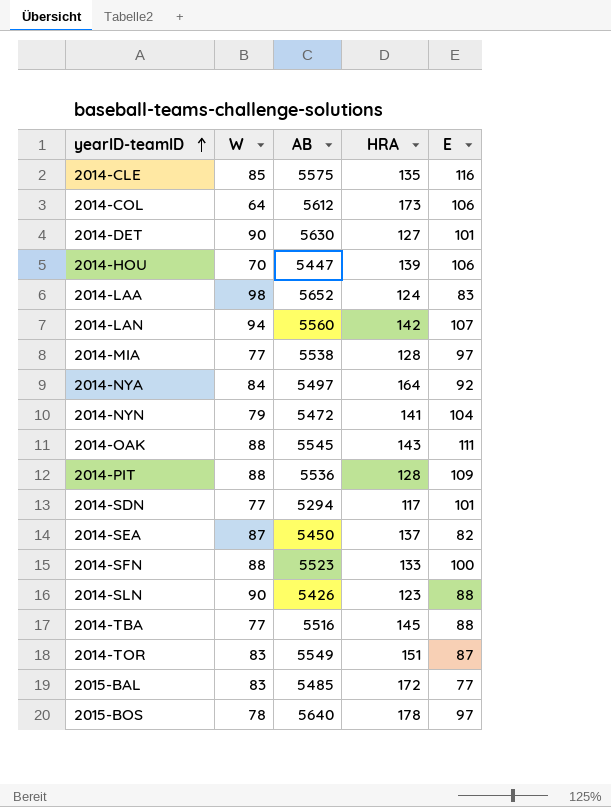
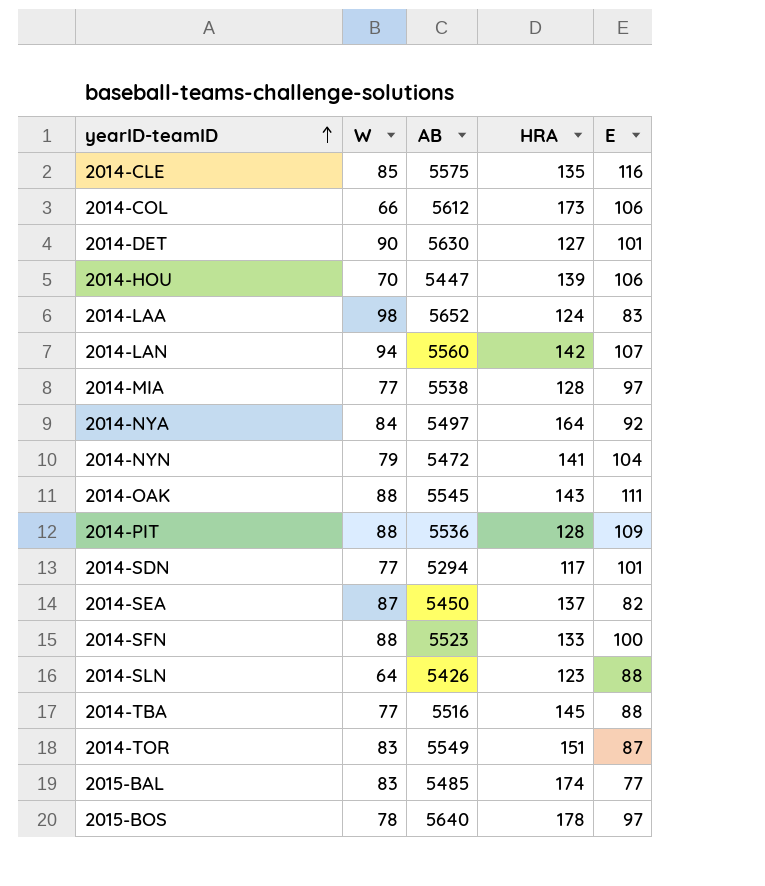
2014-COL | W: 64 -> 66
2014-SLN | W: 90 -> 64
2015-BAL | HRA: 172 -> 174

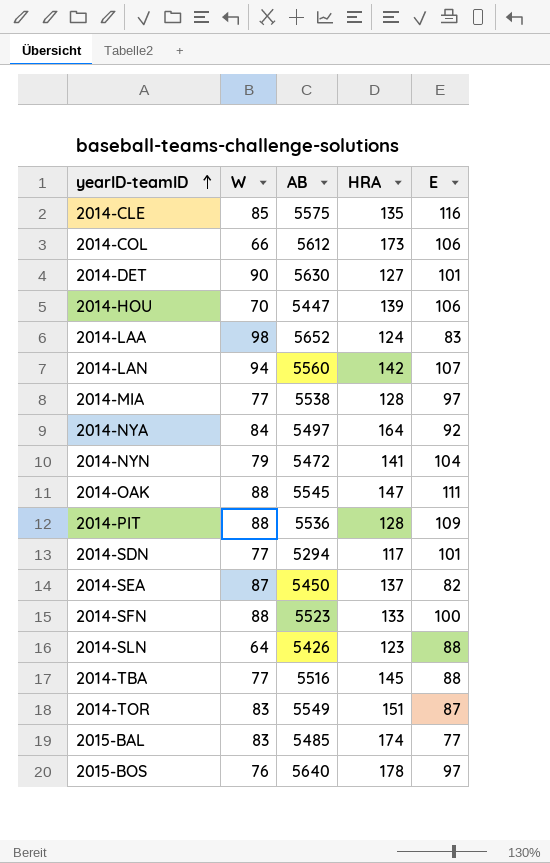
2014-OAK | HRA: 143 -> 147
2015-BOS | W: 78 -> 76

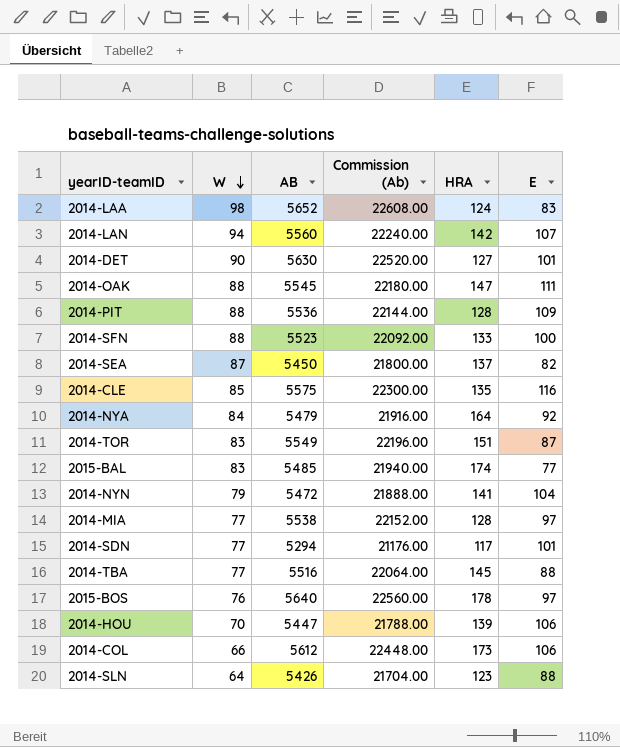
row order: yearID-teamID ascending -> W descending
column Commission (Ab) | formula: none -> [AB] * 4
2014-NYA | AB: 5497 -> 5479

